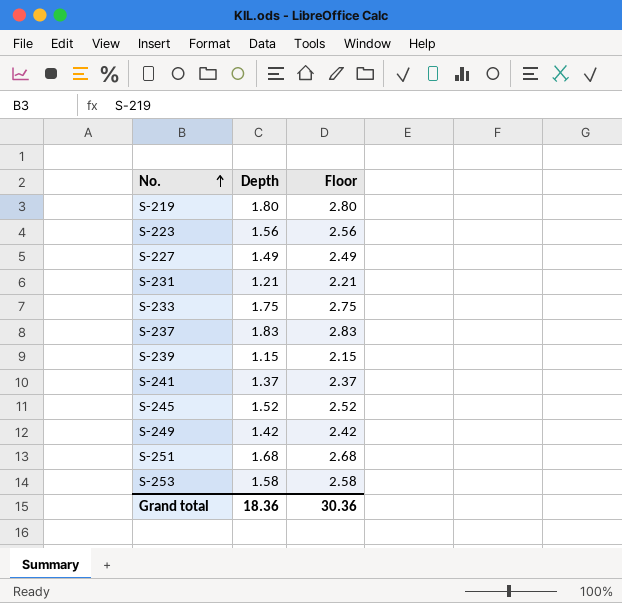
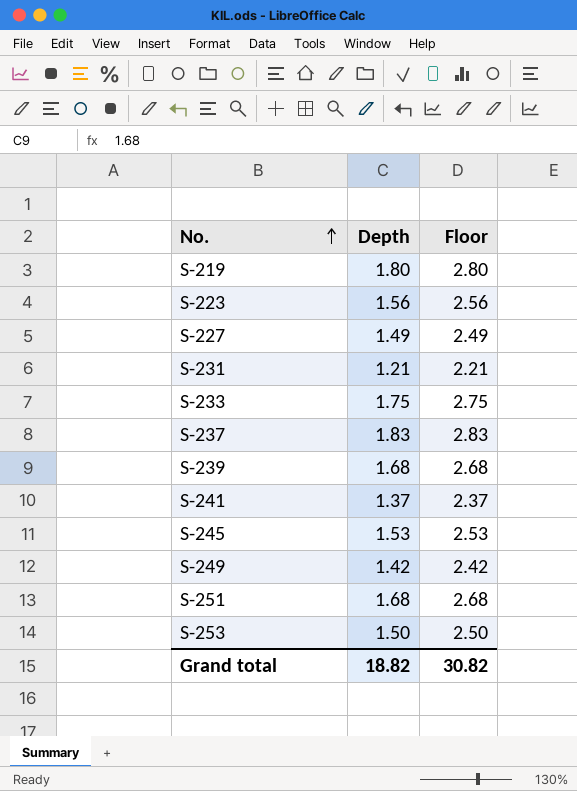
S-239 | Depth: 1.15 -> 1.68
S-239 | Floor: 2.15 -> 2.68
S-245 | Depth: 1.52 -> 1.53
S-245 | Floor: 2.52 -> 2.53
S-253 | Depth: 1.58 -> 1.50
S-253 | Floor: 2.58 -> 2.50
Grand total | Depth: 18.36 -> 18.82
Grand total | Floor: 30.36 -> 30.82

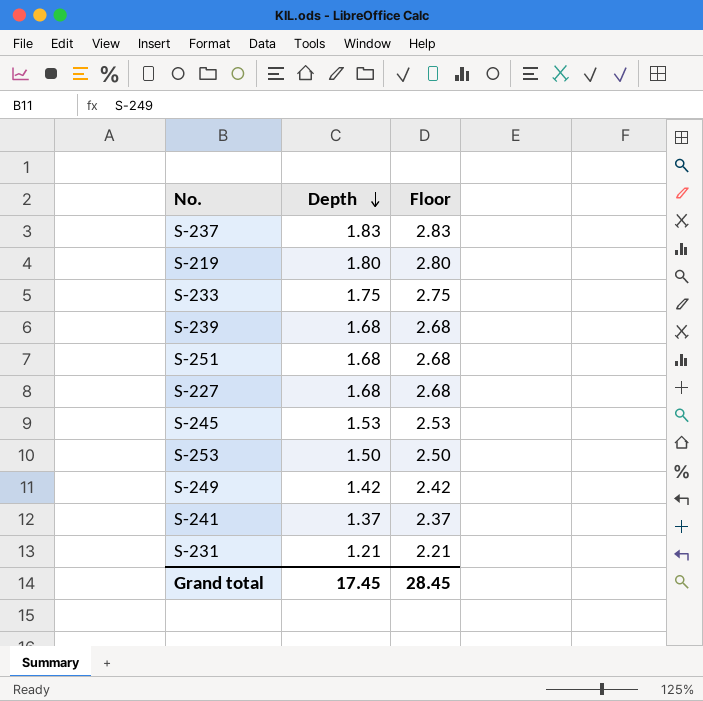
row order: No. ascending -> Depth descending
row S-223: 1.56 | 2.56 -> none
S-227 | Depth: 1.49 -> 1.68
S-227 | Floor: 2.49 -> 2.68
Grand total | Depth: 18.82 -> 17.45
Grand total | Floor: 30.82 -> 28.45

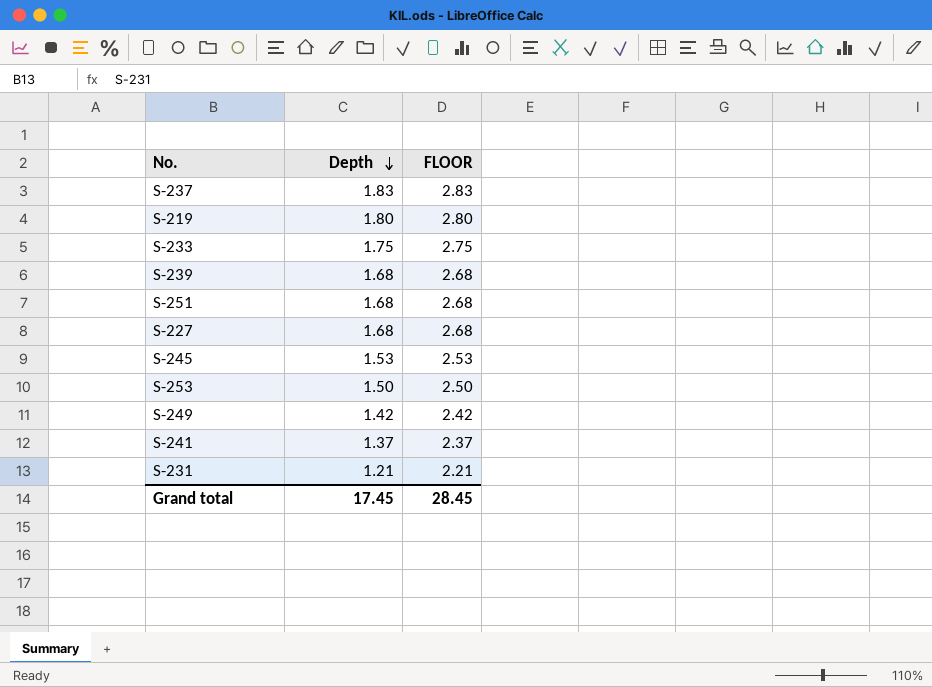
column name: Floor -> FLOOR

